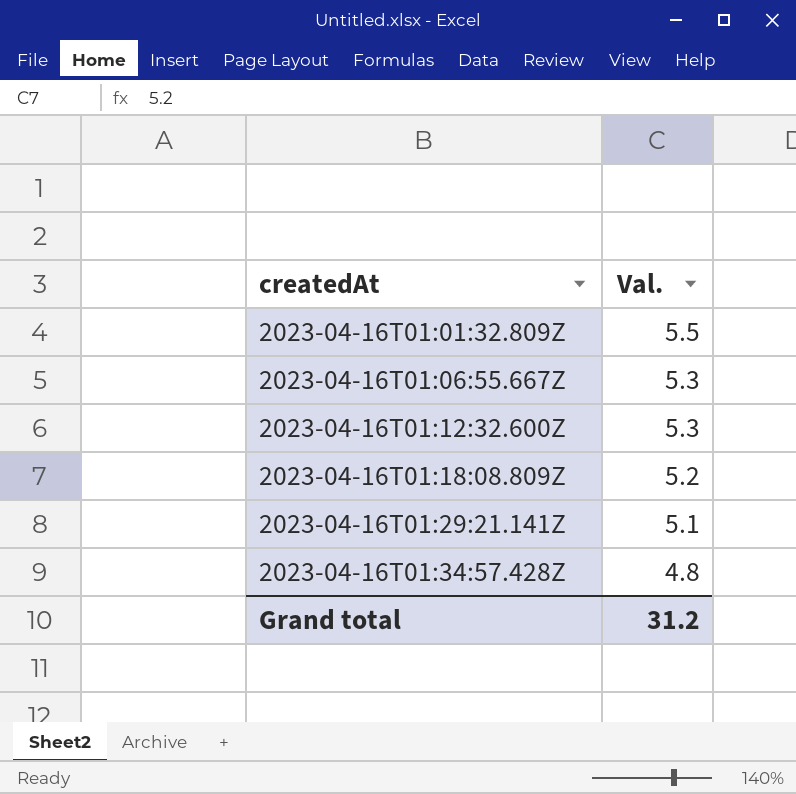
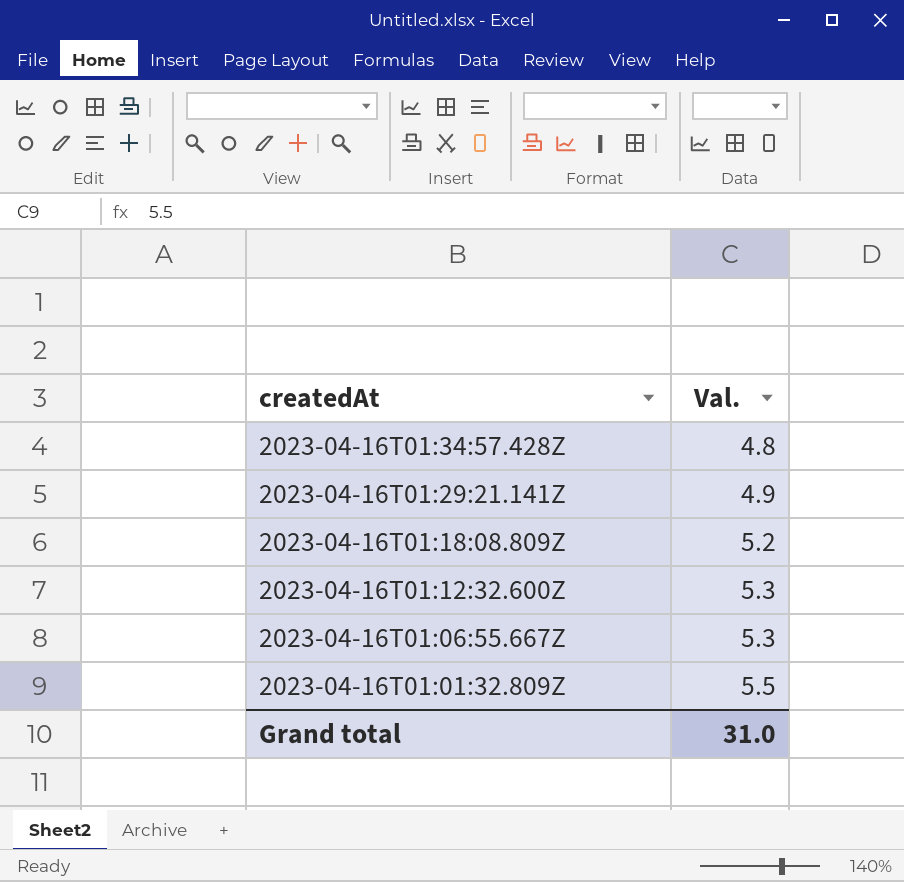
row order: createdAt ascending -> createdAt descending
2023-04-16T01:29:21.141Z | Val.: 5.1 -> 4.9
Grand total | Val.: 31.2 -> 31.0

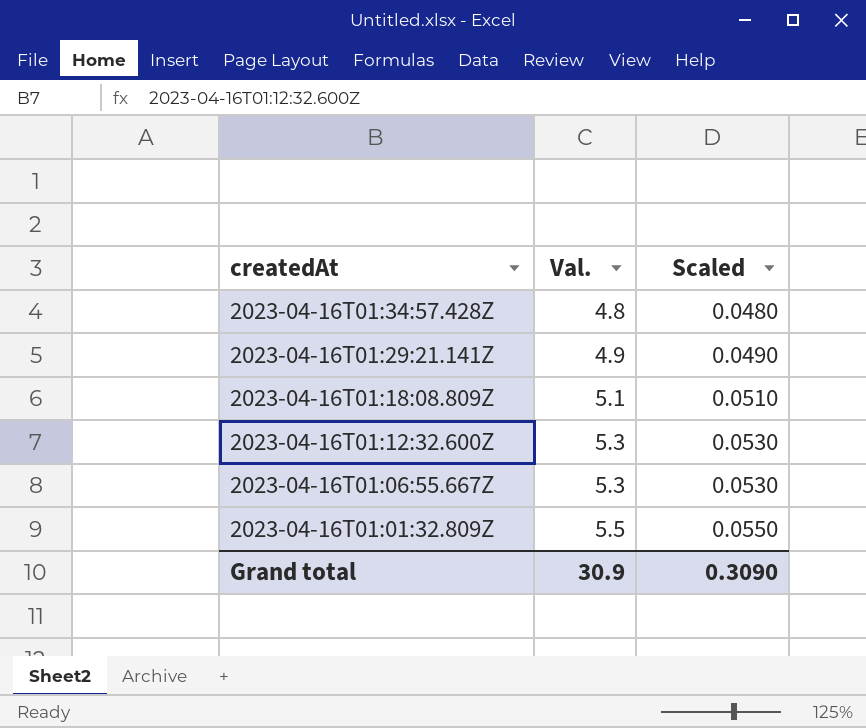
column Scaled | formula: none -> [Val.] * 0.01
2023-04-16T01:18:08.809Z | Val.: 5.2 -> 5.1
Grand total | Val.: 31.0 -> 30.9

